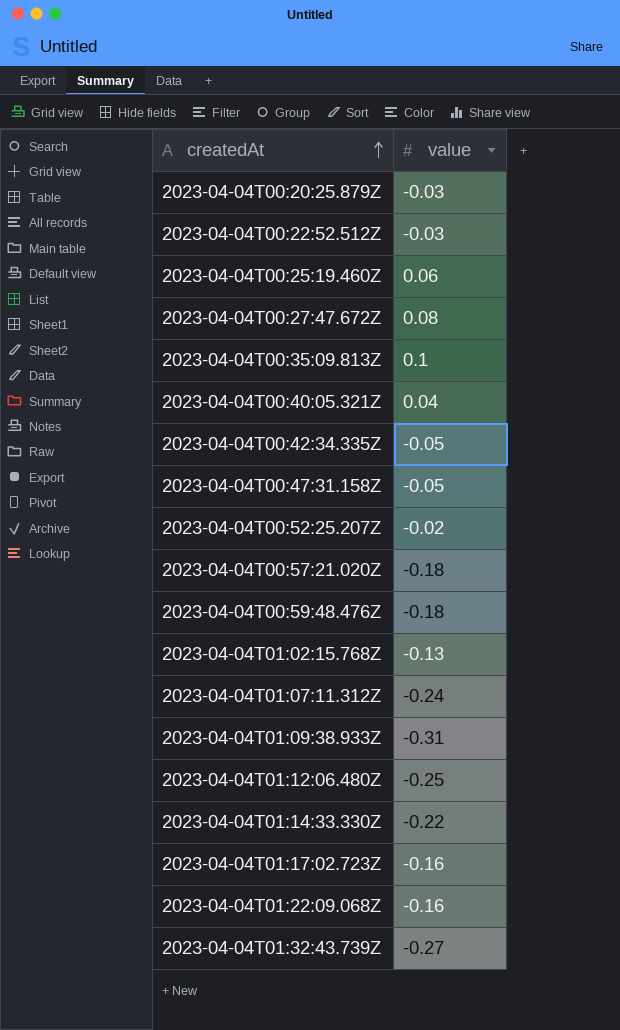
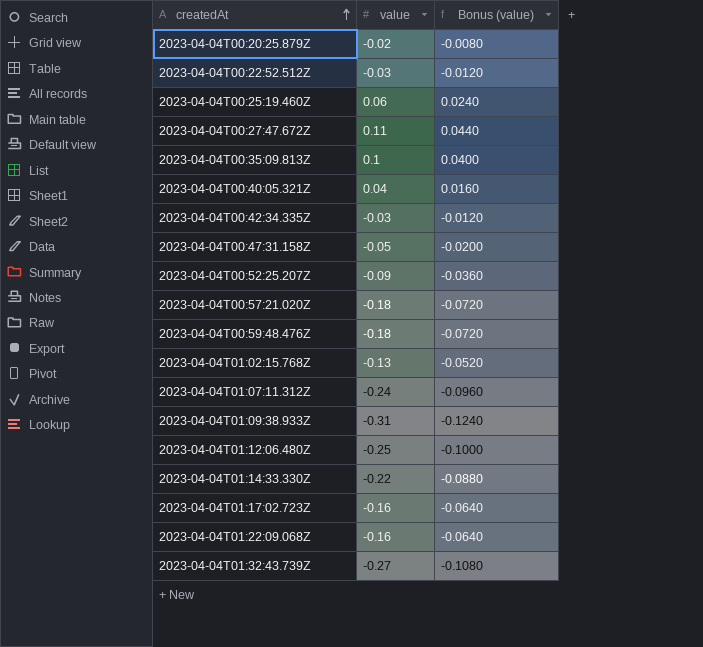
column Bonus (value) | formula: none -> [value] * 0.4
2023-04-04T00:20:25.879Z | value: -0.03 -> -0.02
2023-04-04T00:27:47.672Z | value: 0.08 -> 0.11
2023-04-04T00:42:34.335Z | value: -0.05 -> -0.03
2023-04-04T00:52:25.207Z | value: -0.02 -> -0.09

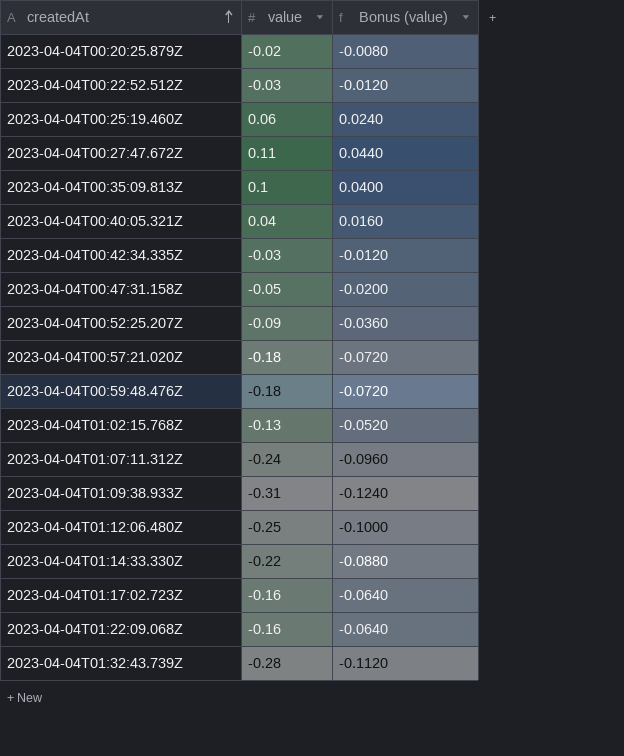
2023-04-04T01:32:43.739Z | value: -0.27 -> -0.28
2023-04-04T01:32:43.739Z | Bonus (value): -0.1080 -> -0.1120

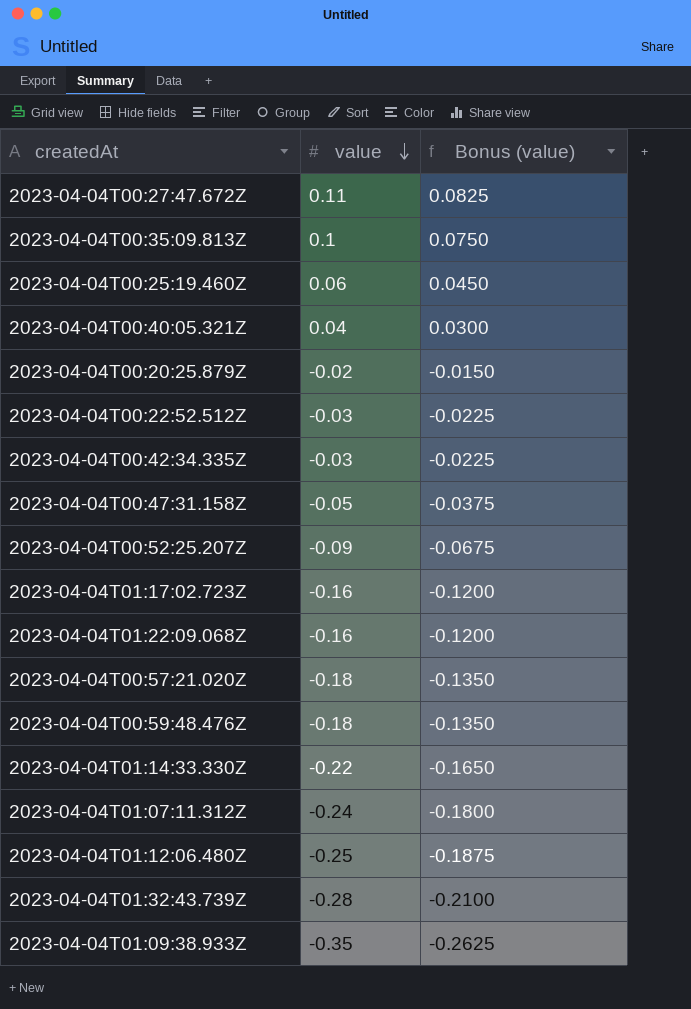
row order: createdAt ascending -> value descending
column Bonus (value) | formula: [value] * 0.4 -> [value] * 0.75
row 2023-04-04T01:02:15.768Z: -0.13 | -0.0520 -> none
2023-04-04T01:09:38.933Z | value: -0.31 -> -0.35

